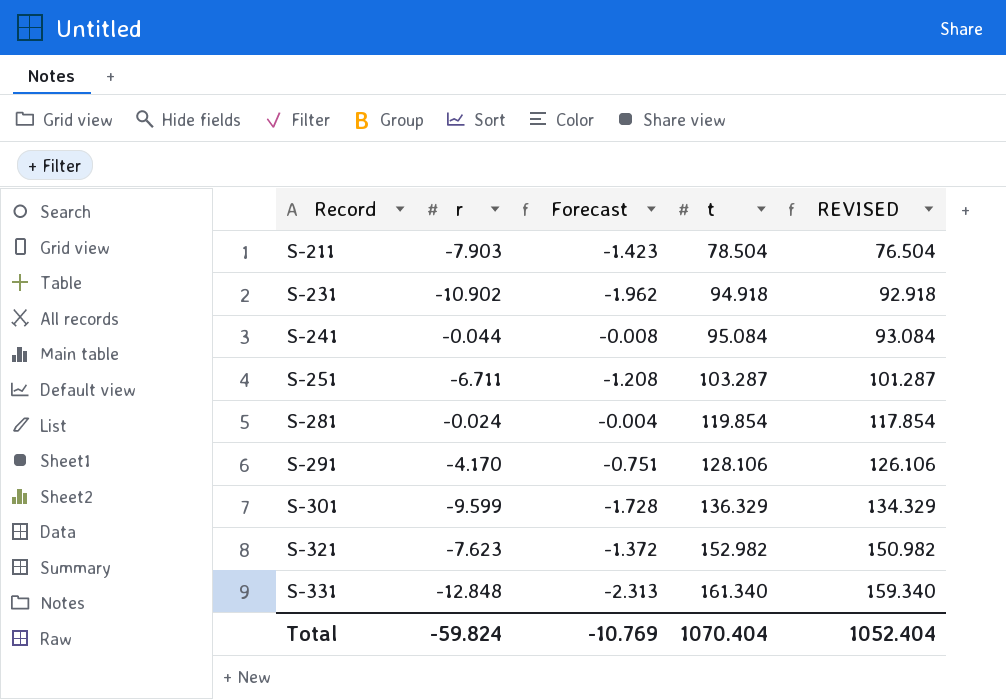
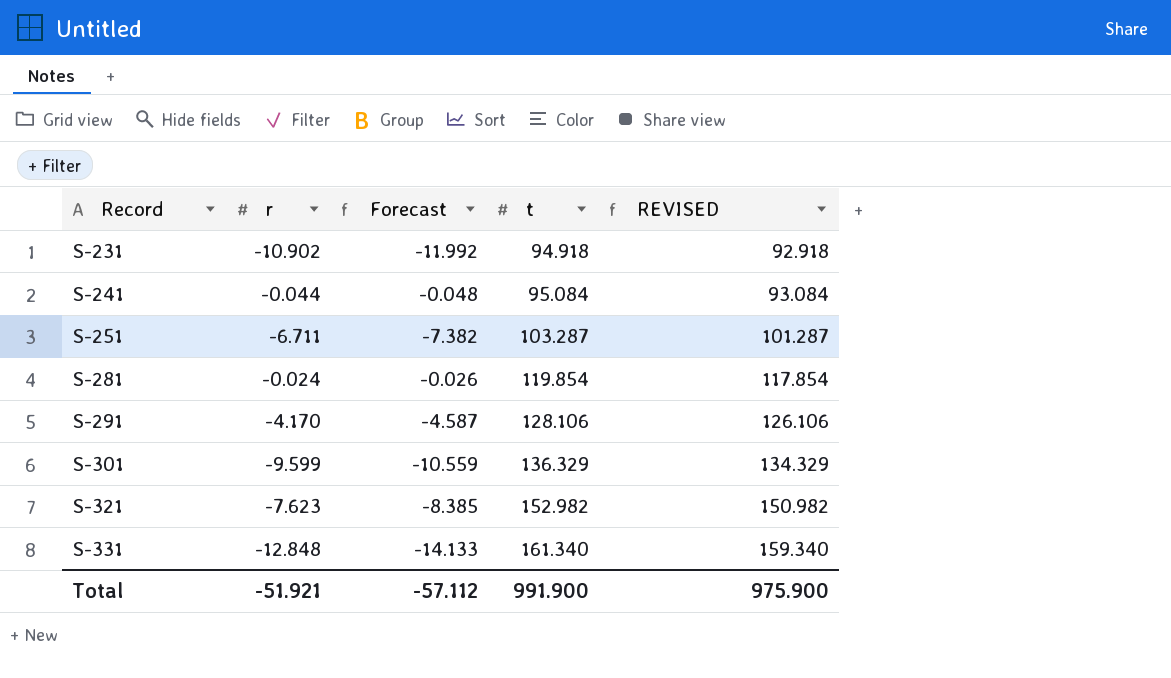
column Forecast | formula: [r] * 0.18 -> [r] * 1.1
row S-211: -7.903 | -1.423 | 78.504 | 76.504 -> none
Total | r: -59.824 -> -51.921
Total | Forecast: -10.769 -> -57.112
Total | t: 1070.404 -> 991.900
Total | REVISED: 1052.404 -> 975.900

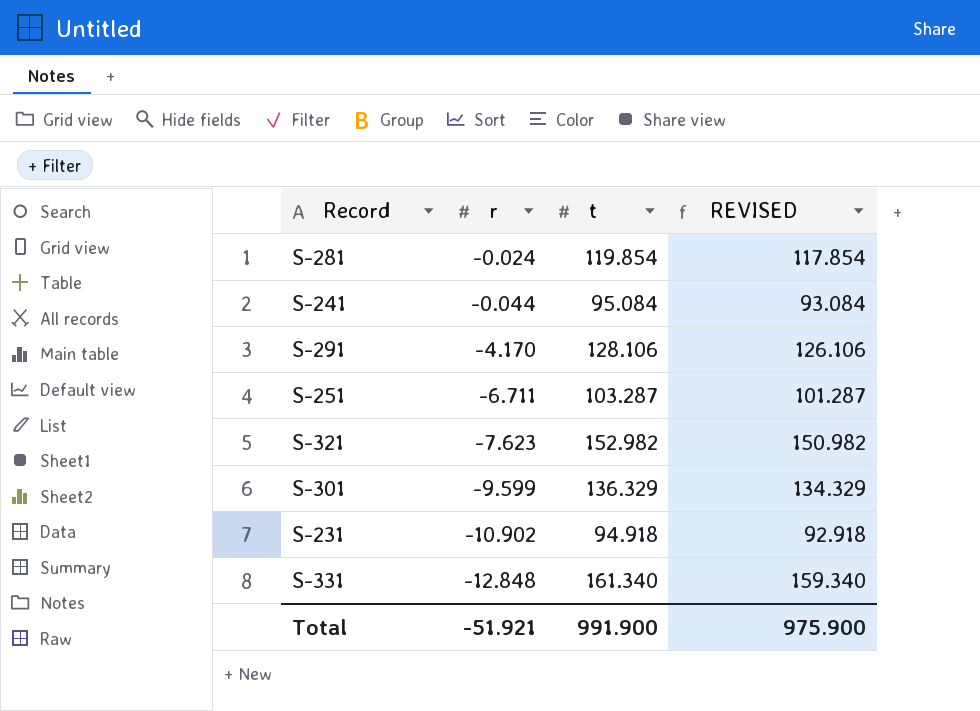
row order: Record ascending -> r descending
column Forecast | formula: [r] * 1.1 -> none

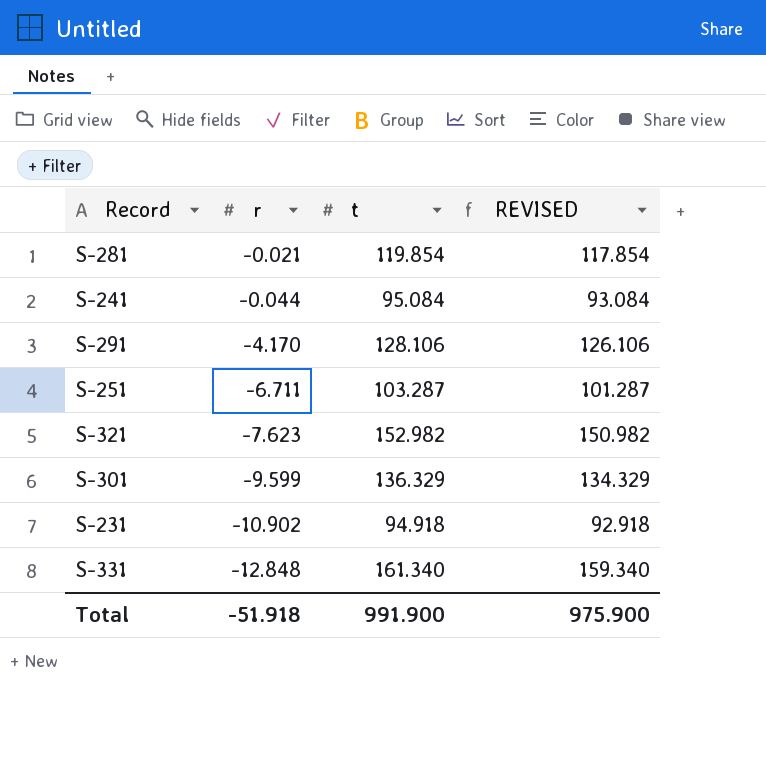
S-281 | r: -0.024 -> -0.021
Total | r: -51.921 -> -51.918

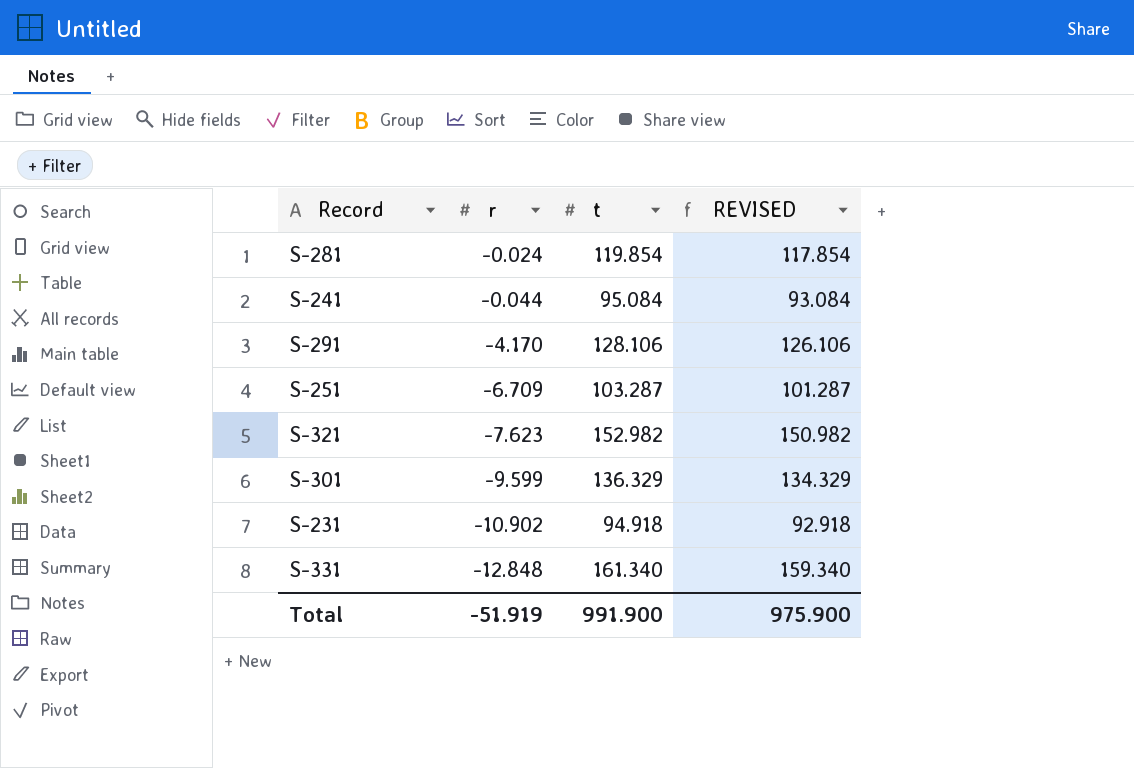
S-281 | r: -0.021 -> -0.024
S-251 | r: -6.711 -> -6.709
Total | r: -51.918 -> -51.919

